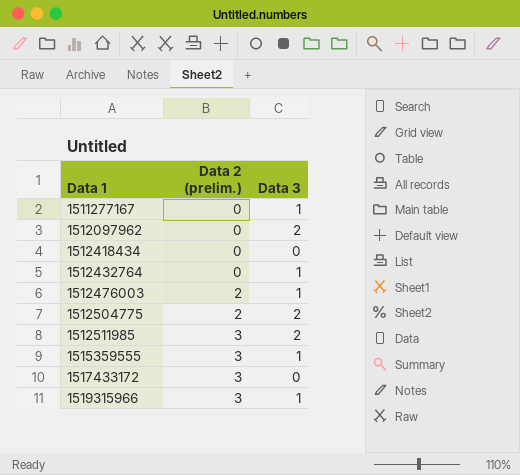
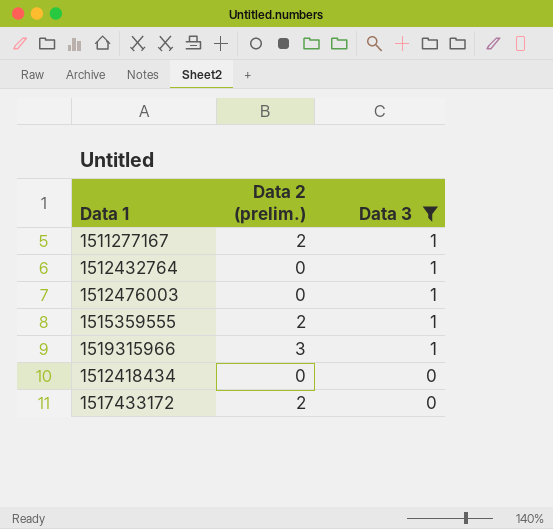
filter: none -> Data 3 != 2
row order: Data 1 ascending -> Data 3 descending
1511277167 | Data 2 (prelim.): 0 -> 2
1512476003 | Data 2 (prelim.): 2 -> 0
1515359555 | Data 2 (prelim.): 3 -> 2
1517433172 | Data 2 (prelim.): 3 -> 2

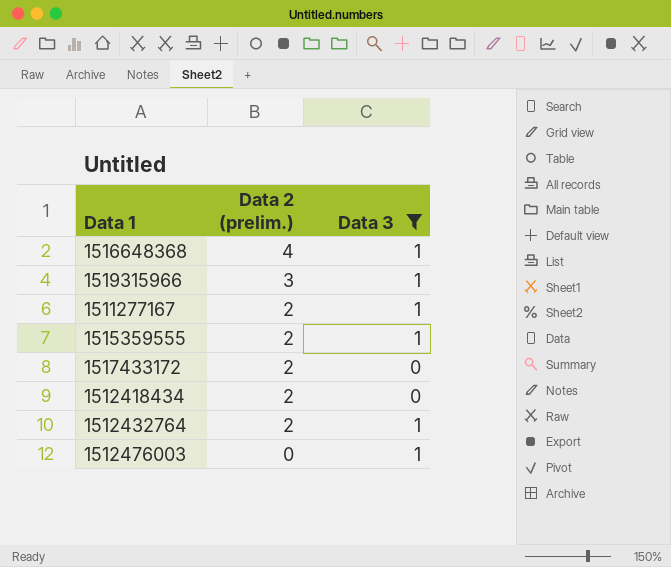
row order: Data 3 descending -> Data 2 (prelim.) descending
row 1516648368: none -> 4 | 1
1512418434 | Data 2 (prelim.): 0 -> 2
1512432764 | Data 2 (prelim.): 0 -> 2

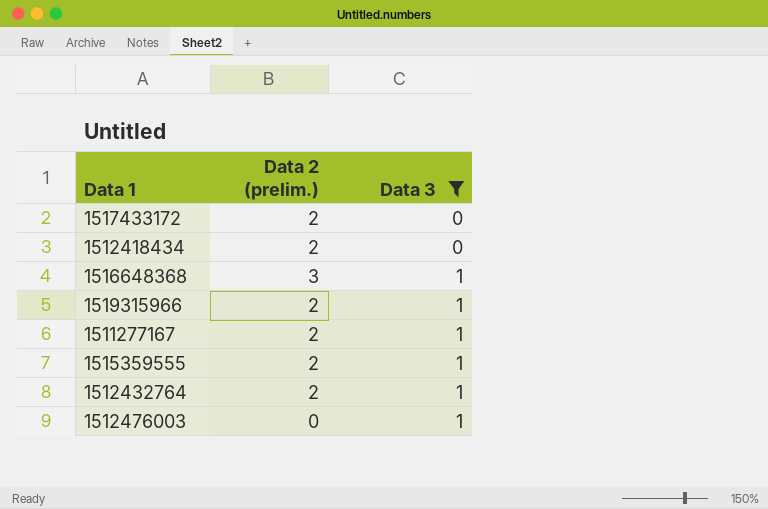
row order: Data 2 (prelim.) descending -> Data 3 ascending
1516648368 | Data 2 (prelim.): 4 -> 3
1519315966 | Data 2 (prelim.): 3 -> 2

